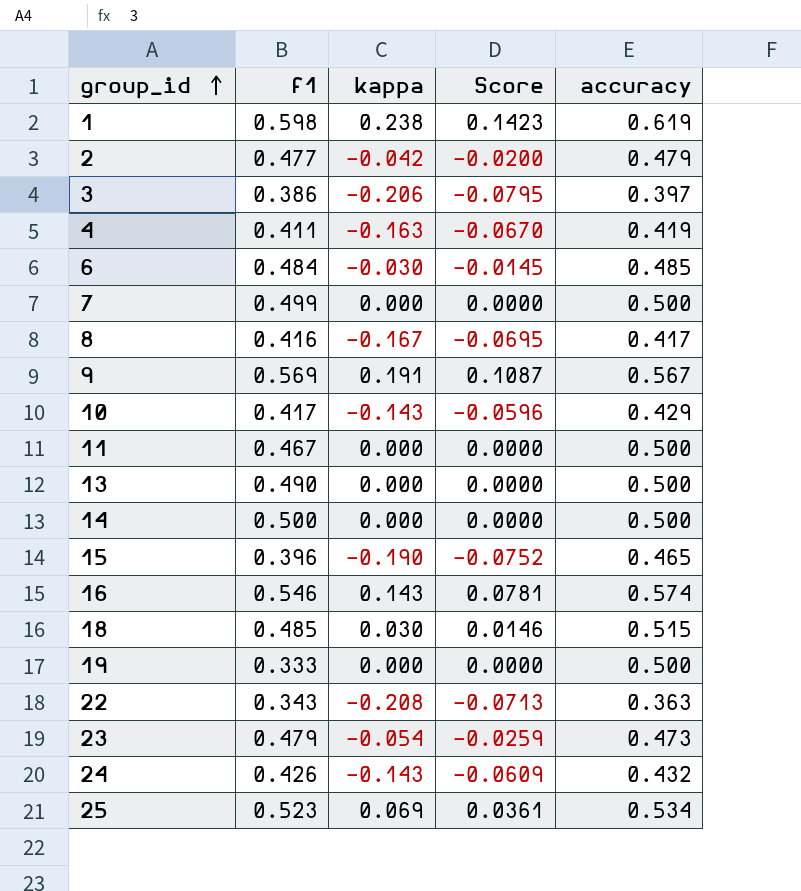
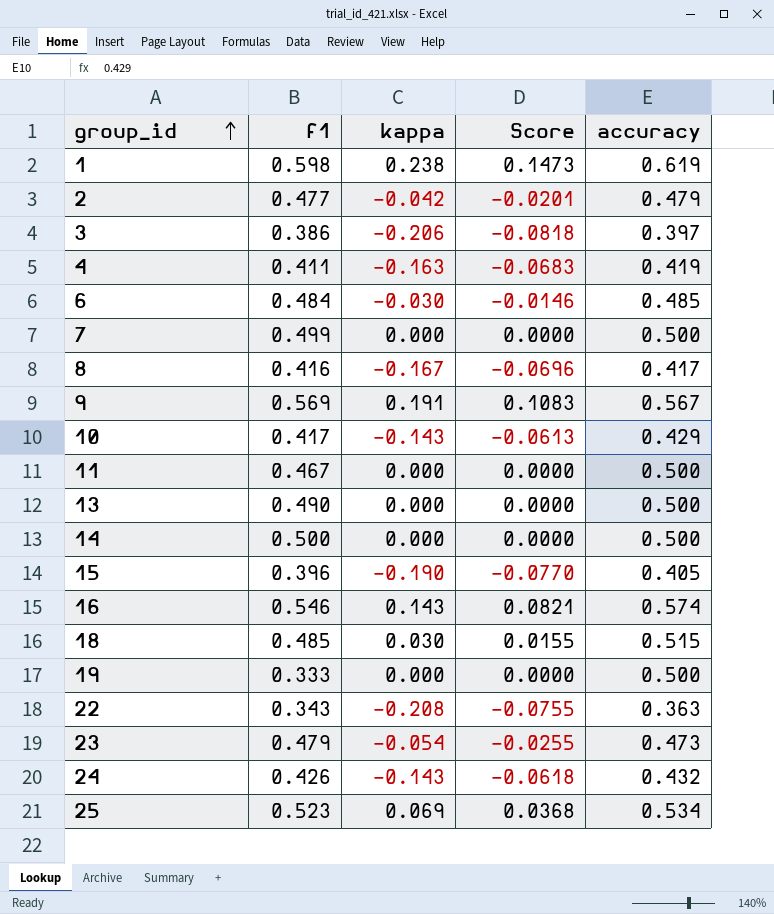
column Score | formula: [f1] * [kappa] -> [kappa] * [accuracy]
15 | accuracy: 0.465 -> 0.405

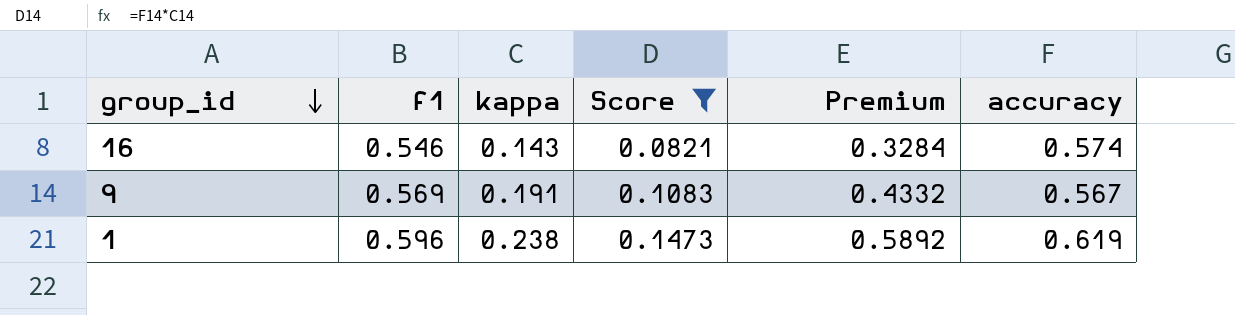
filter: none -> Score >= 0.0821
row order: group_id ascending -> group_id descending
column Premium | formula: none -> [Score] * 4
1 | f1: 0.598 -> 0.596

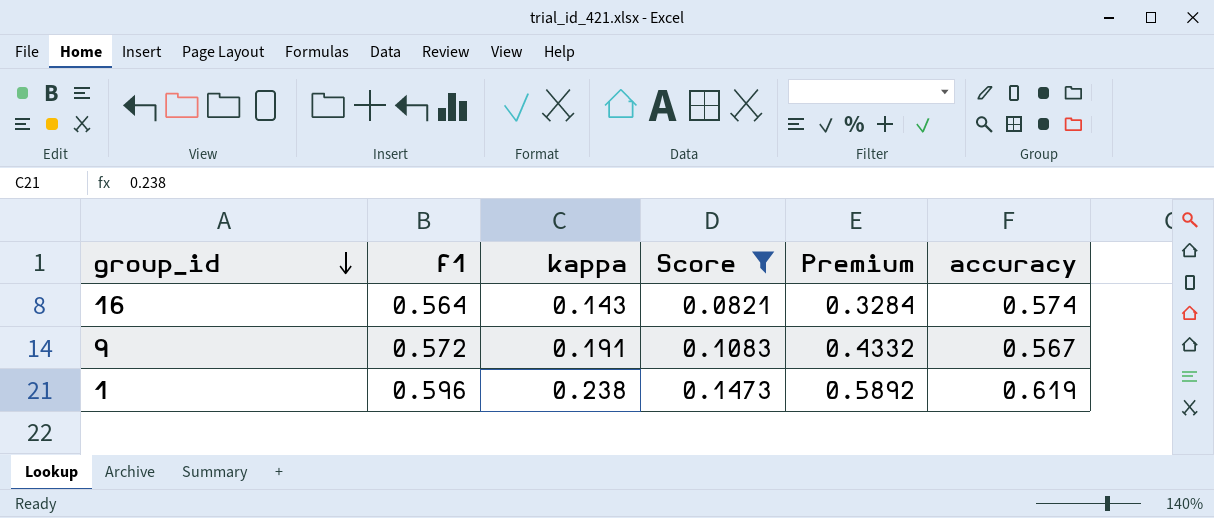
16 | f1: 0.546 -> 0.564
9 | f1: 0.569 -> 0.572

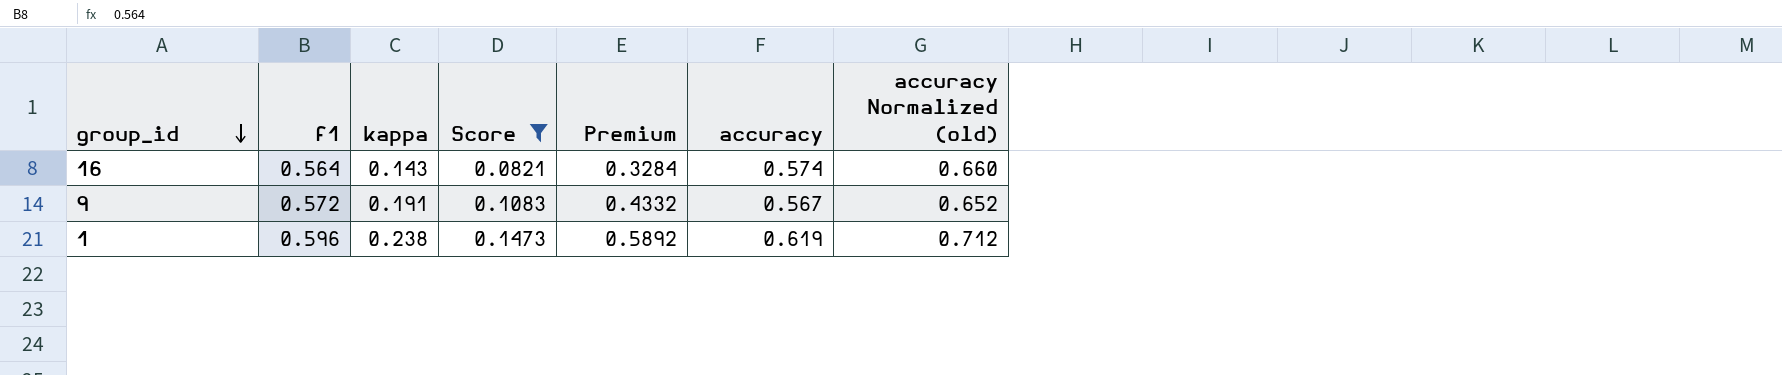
column accuracy Normalized (old) | formula: none -> [accuracy] * 1.15

